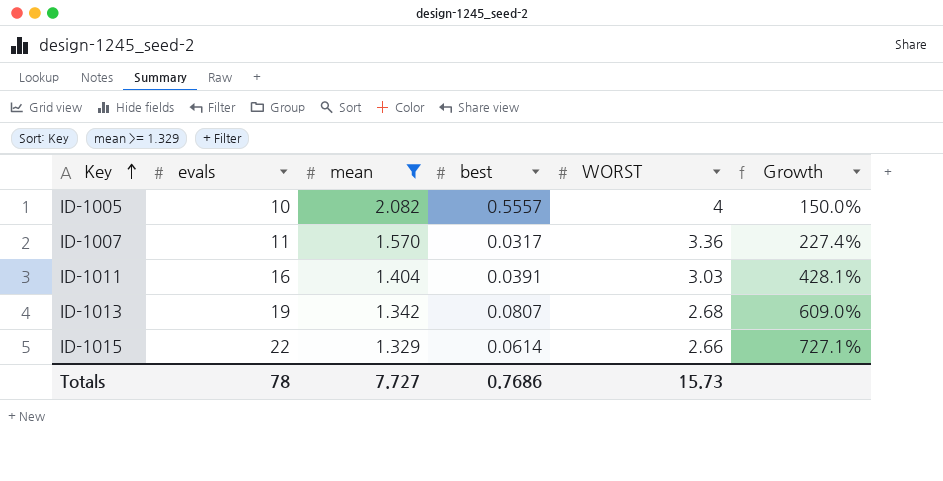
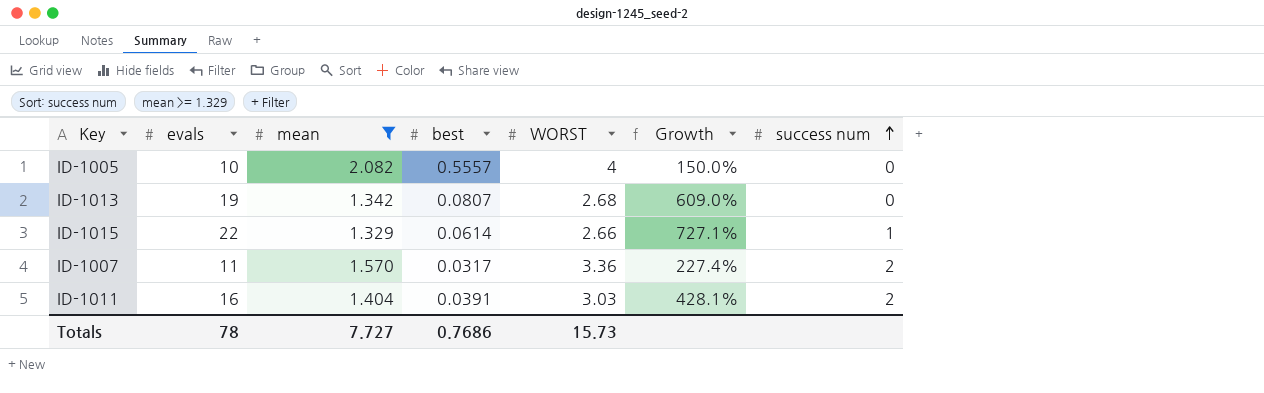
row order: Key ascending -> success num ascending
column success num | position: none -> 7

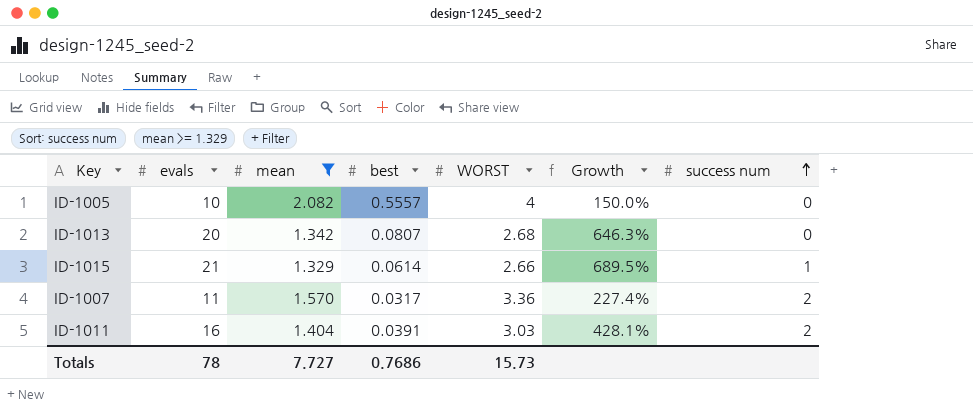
ID-1013 | evals: 19 -> 20
ID-1013 | Growth: 609.0% -> 646.3%
ID-1015 | evals: 22 -> 21
ID-1015 | Growth: 727.1% -> 689.5%

